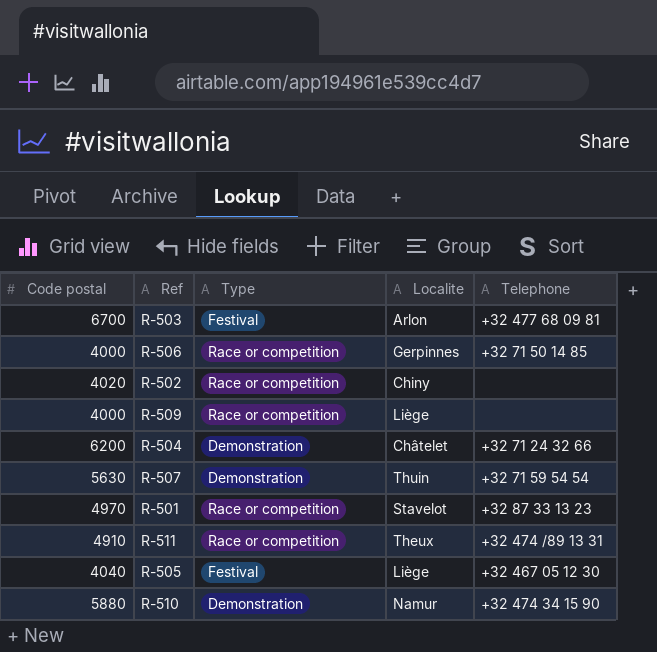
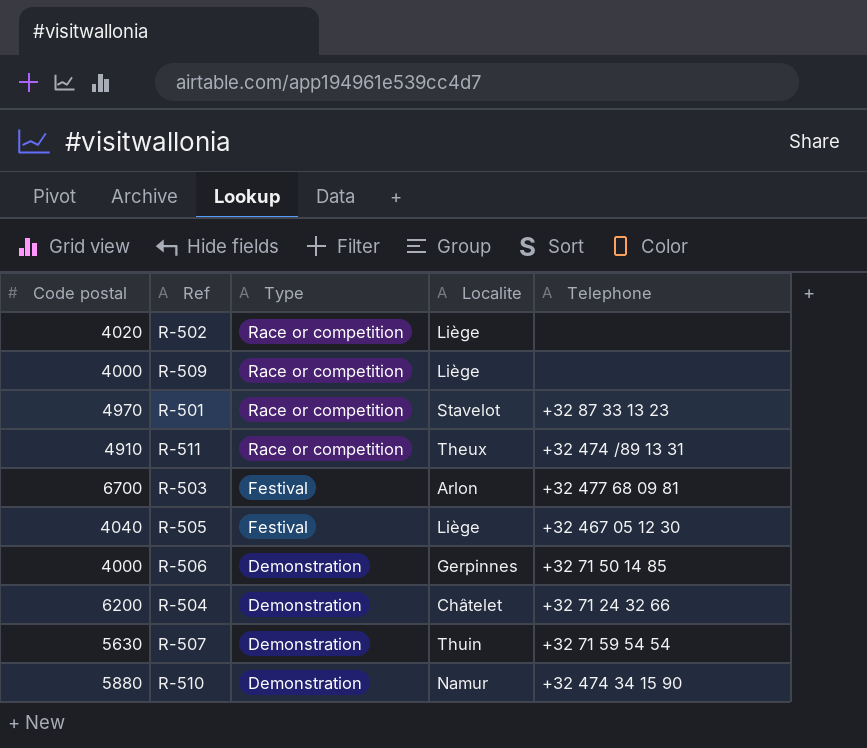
row order: none -> Type descending
R-502 | Localite: Chiny -> Liège
R-506 | Type: Race or competition -> Demonstration

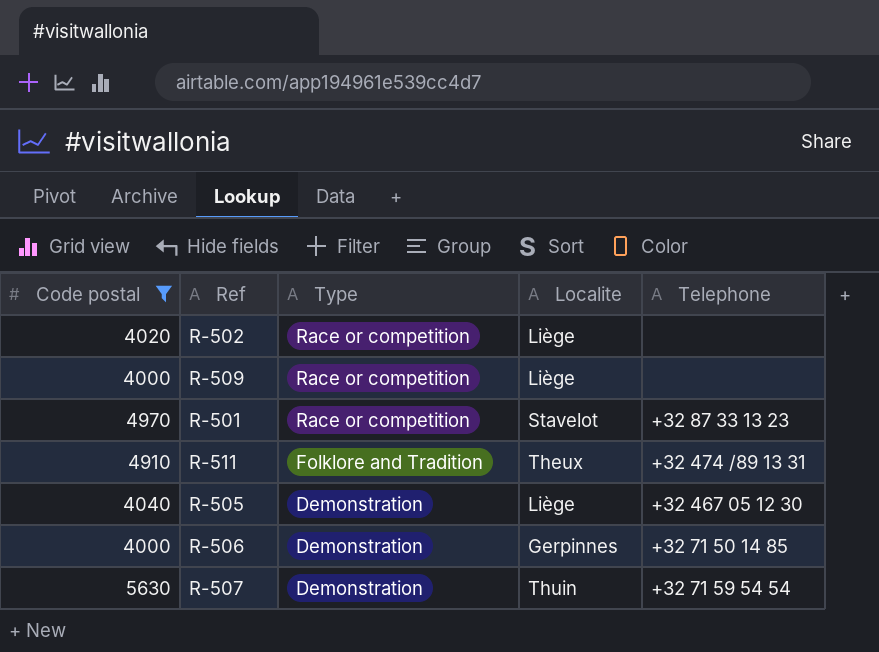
filter: none -> Code postal <= 5630
R-511 | Type: Race or competition -> Folklore and Tradition
R-505 | Type: Festival -> Demonstration

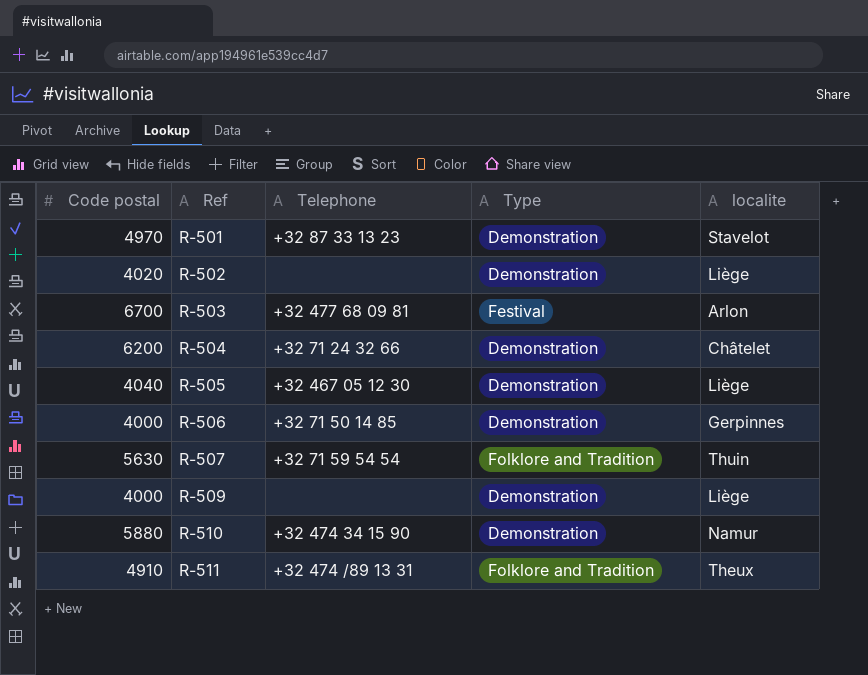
filter: Code postal <= 5630 -> none
row order: Type descending -> Ref ascending
column Telephone | position: 5 -> 3
column name: Localite -> localite
R-501 | Type: Race or competition -> Demonstration
R-502 | Type: Race or competition -> Demonstration
R-507 | Type: Demonstration -> Folklore and Tradition
R-509 | Type: Race or competition -> Demonstration

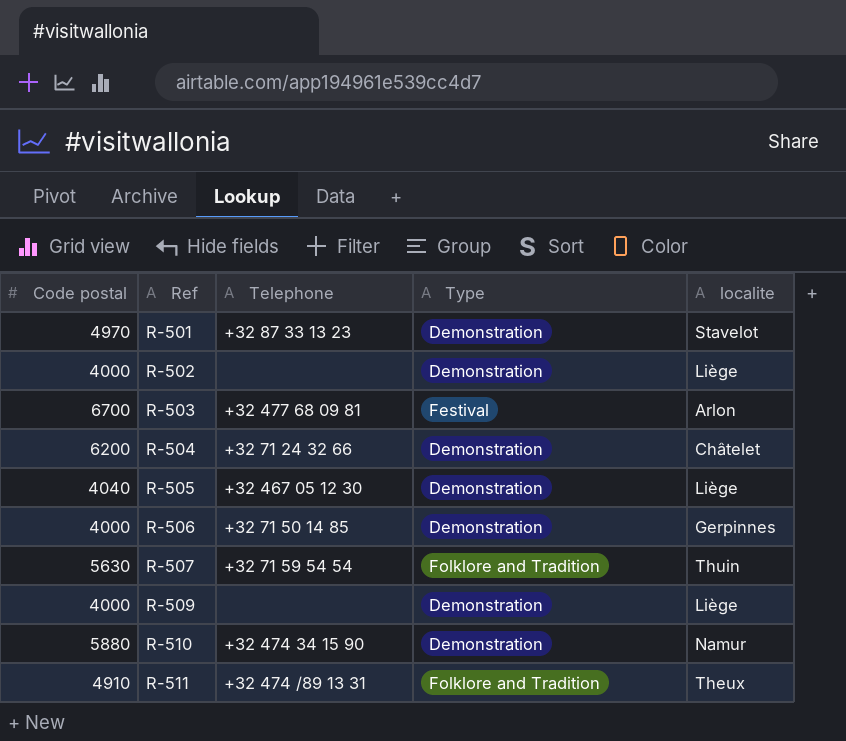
R-502 | Code postal: 4020 -> 4000

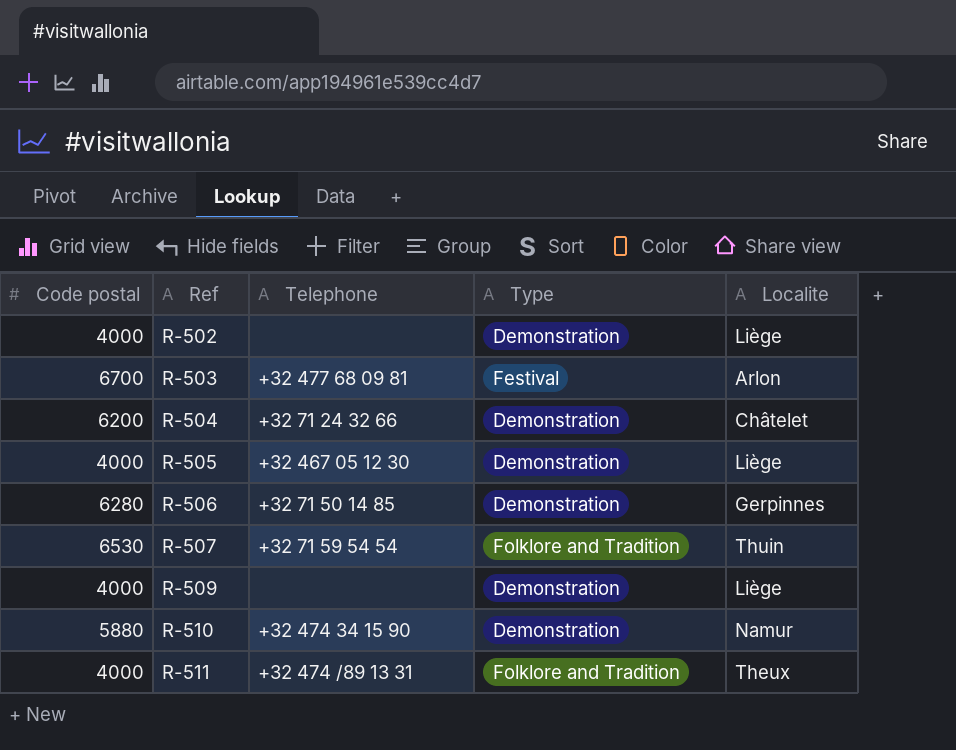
column name: localite -> Localite
row R-501: 4970 | +32 87 33 13 23 | Demonstration | Stavelot -> none
R-505 | Code postal: 4040 -> 4000
R-506 | Code postal: 4000 -> 6280
R-507 | Code postal: 5630 -> 6530
R-511 | Code postal: 4910 -> 4000

